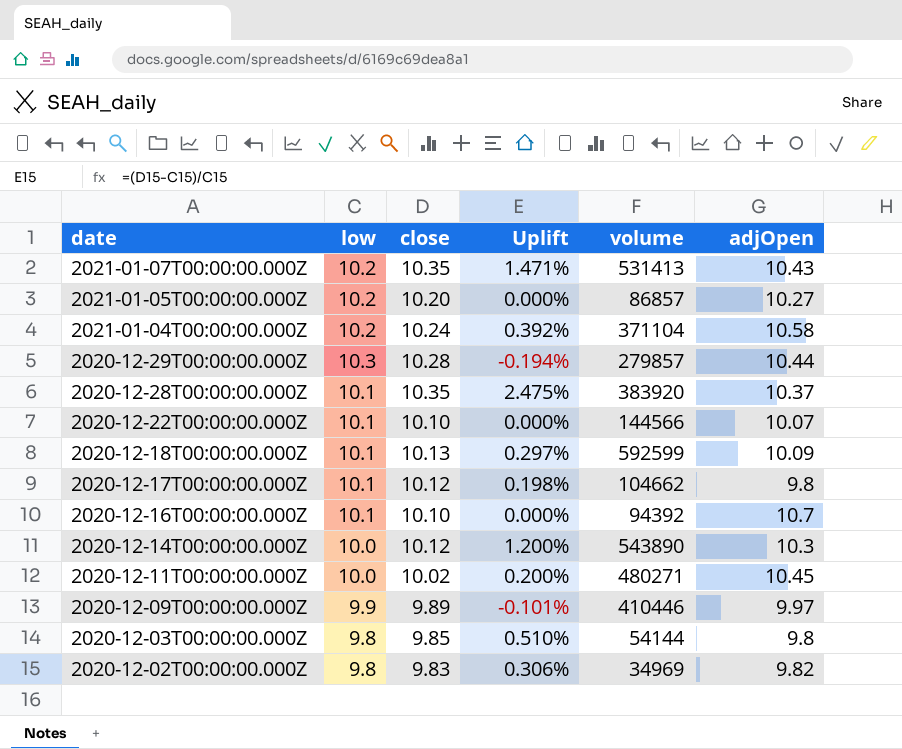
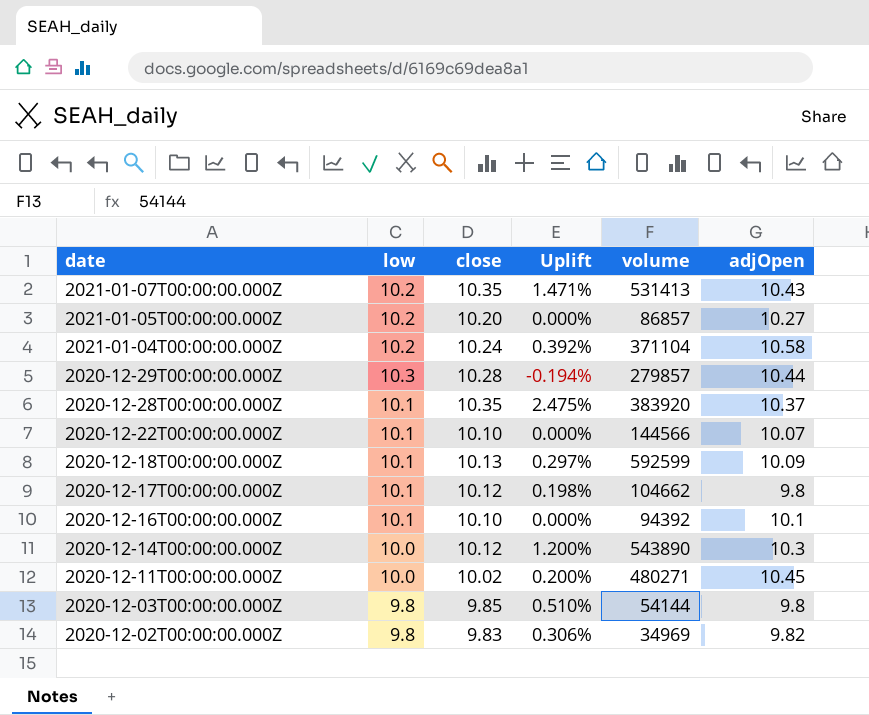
row 2020-12-09T00:00:00.000Z: 9.9 | 9.89 | -0.101% | 410446 | 9.97 -> none
2020-12-16T00:00:00.000Z | adjOpen: 10.7 -> 10.1

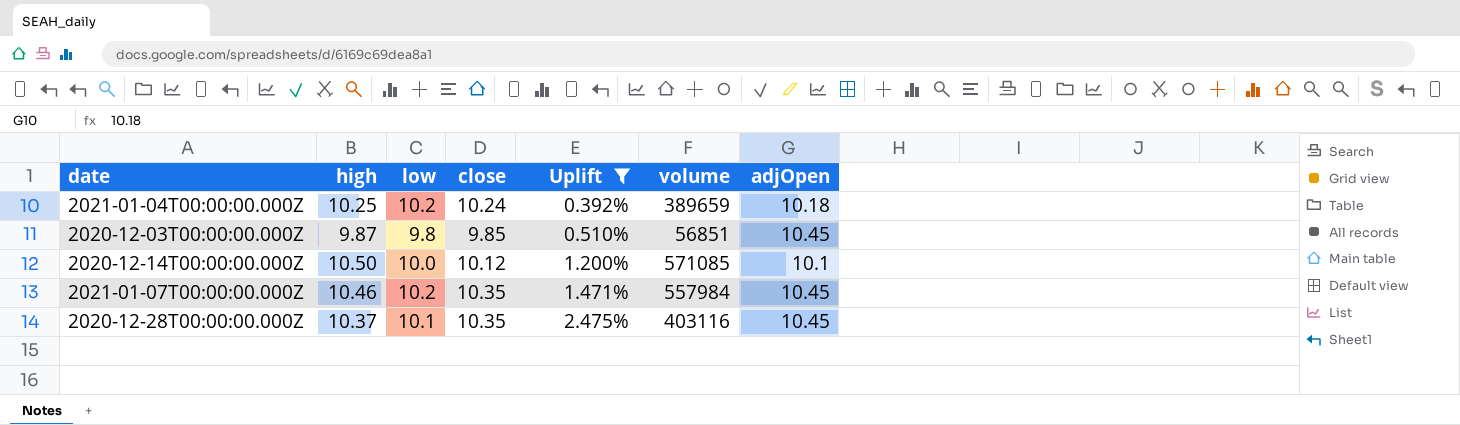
filter: none -> Uplift >= 0.392%
row order: date descending -> Uplift ascending
column high | position: none -> 2
2021-01-04T00:00:00.000Z | volume: 371104 -> 389659
2021-01-04T00:00:00.000Z | adjOpen: 10.58 -> 10.18
2020-12-03T00:00:00.000Z | volume: 54144 -> 56851
2020-12-03T00:00:00.000Z | adjOpen: 9.8 -> 10.45
2020-12-14T00:00:00.000Z | volume: 543890 -> 571085
2020-12-14T00:00:00.000Z | adjOpen: 10.3 -> 10.1
2021-01-07T00:00:00.000Z | volume: 531413 -> 557984
2021-01-07T00:00:00.000Z | adjOpen: 10.43 -> 10.45
2020-12-28T00:00:00.000Z | volume: 383920 -> 403116
2020-12-28T00:00:00.000Z | adjOpen: 10.37 -> 10.45

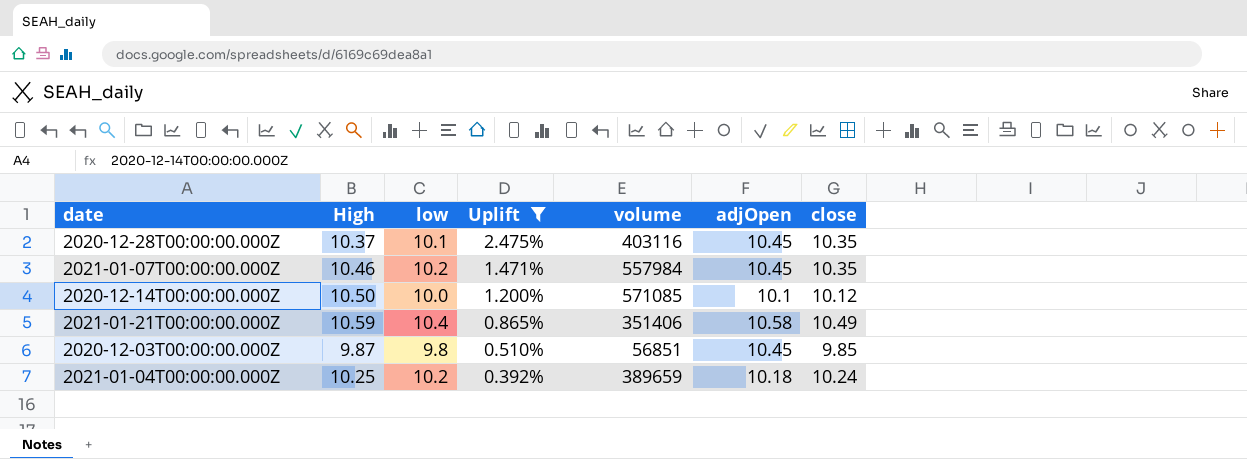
row order: Uplift ascending -> Uplift descending
column name: high -> High
column close | position: 4 -> 7
row 2021-01-21T00:00:00.000Z: none -> 10.59 | 10.4 | 0.865% | 351406 | 10.58 | 10.49

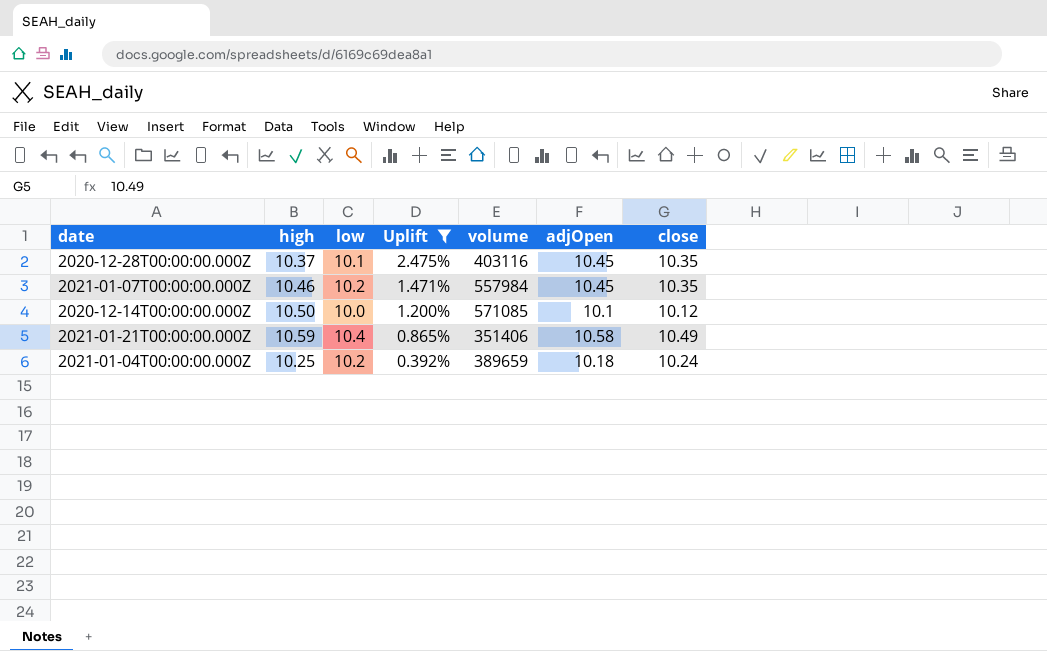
column name: High -> high
row 2020-12-03T00:00:00.000Z: 9.87 | 9.8 | 0.510% | 56851 | 10.45 | 9.85 -> none

